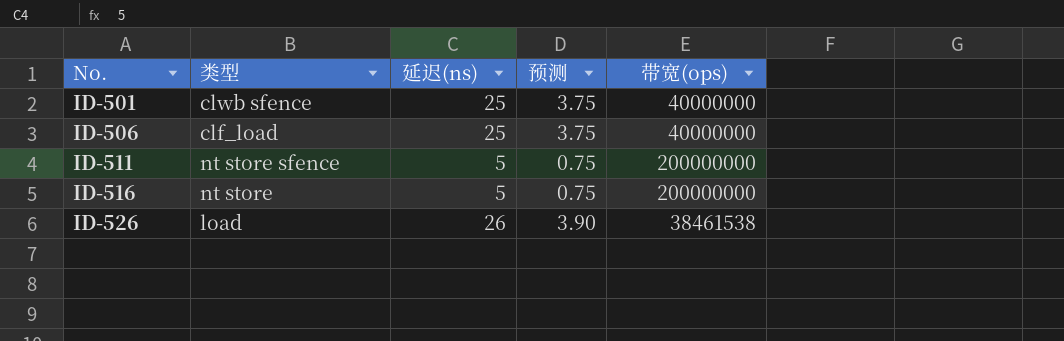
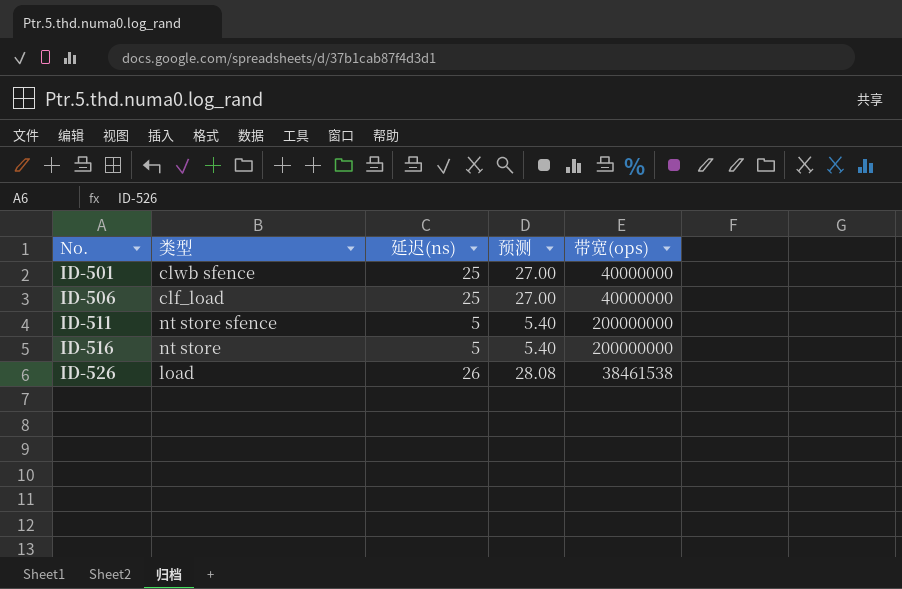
column 预测 | formula: [延迟(ns)] * 0.15 -> [延迟(ns)] * 1.08

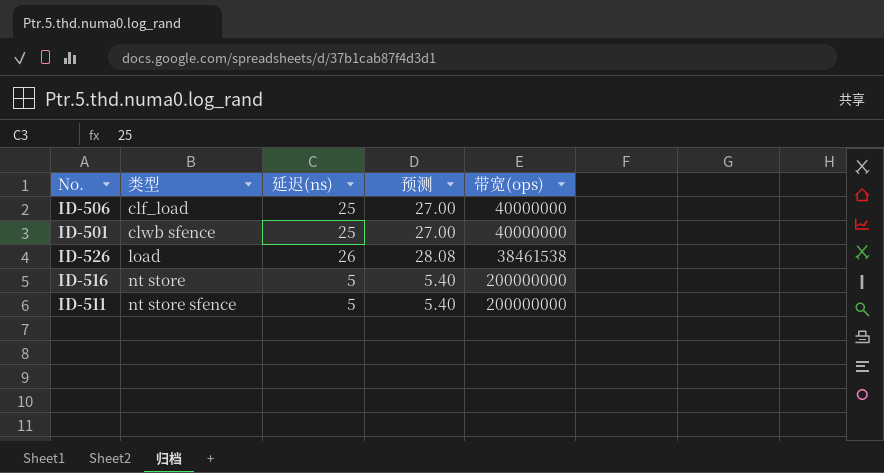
row order: No. ascending -> 类型 ascending

